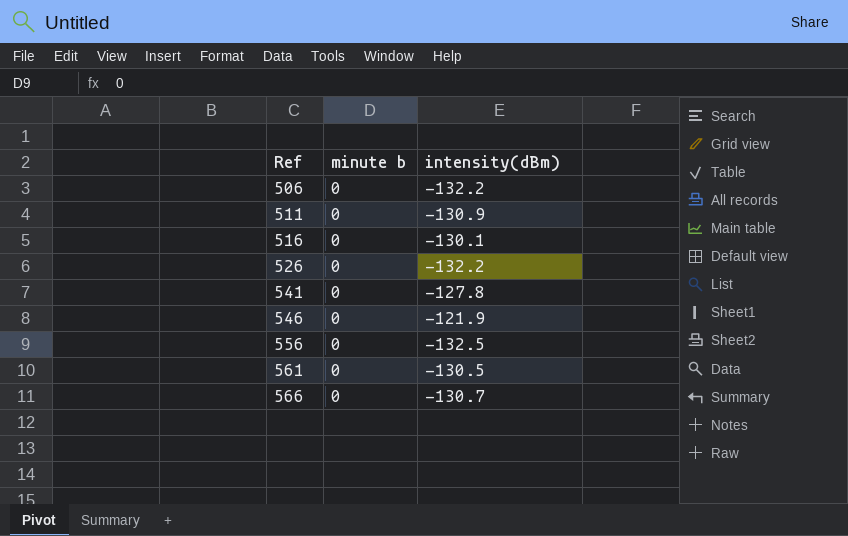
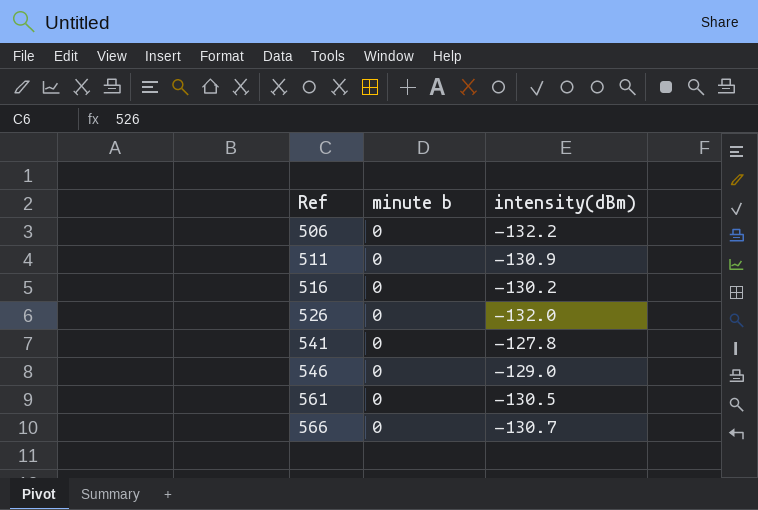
row 556: 0 | -132.5 -> none
516 | intensity(dBm): -130.1 -> -130.2
526 | intensity(dBm): -132.2 -> -132.0
546 | intensity(dBm): -121.9 -> -129.0

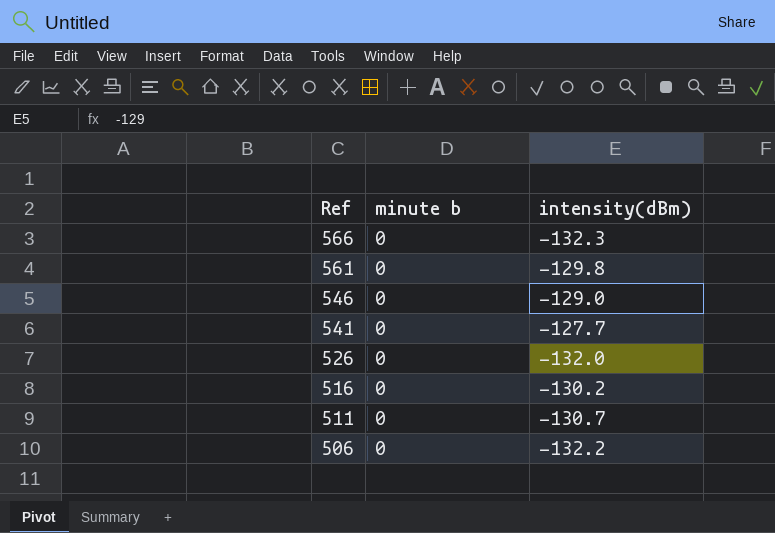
row order: Ref ascending -> Ref descending
566 | intensity(dBm): -130.7 -> -132.3
561 | intensity(dBm): -130.5 -> -129.8
541 | intensity(dBm): -127.8 -> -127.7
511 | intensity(dBm): -130.9 -> -130.7

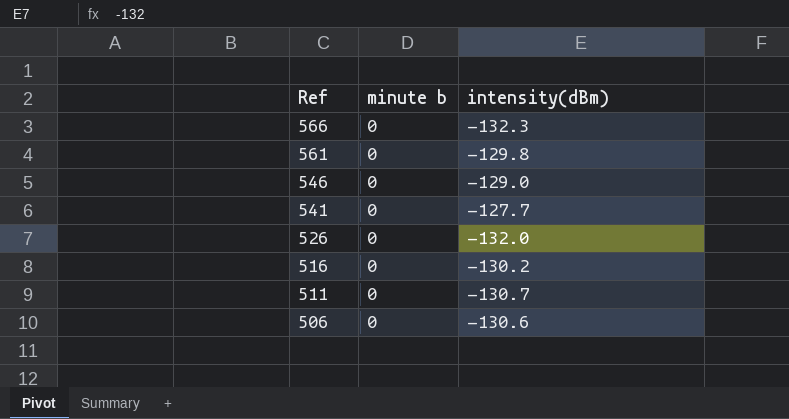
506 | intensity(dBm): -132.2 -> -130.6

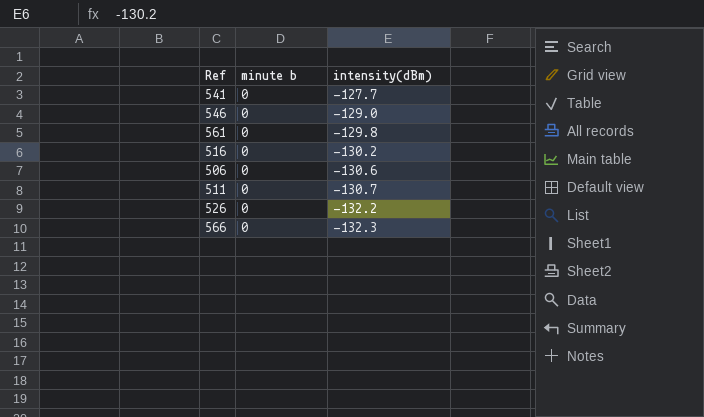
row order: Ref descending -> intensity(dBm) descending
526 | intensity(dBm): -132.0 -> -132.2

